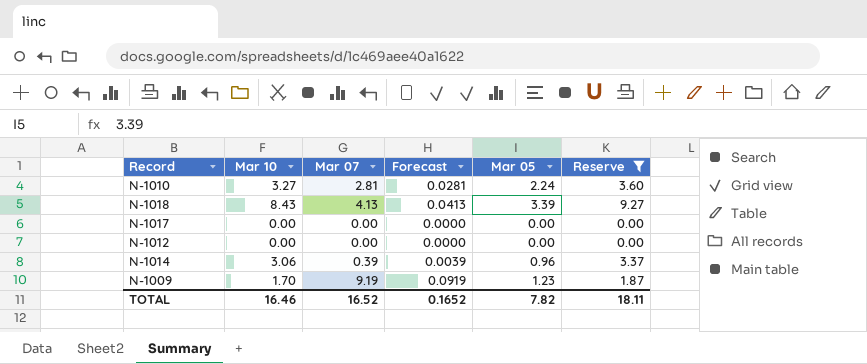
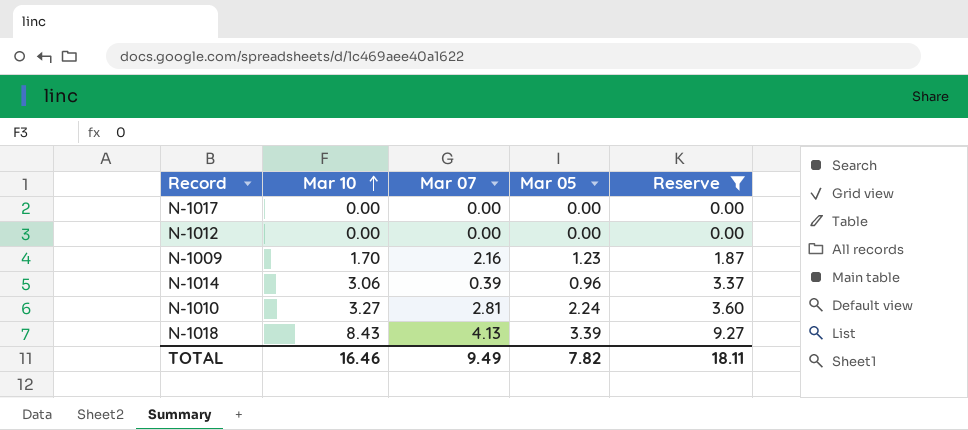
row order: none -> Mar 10 ascending
column Forecast | formula: [Mar 07] * 0.01 -> none
N-1009 | Mar 07: 9.19 -> 2.16
TOTAL | Mar 07: 16.52 -> 9.49

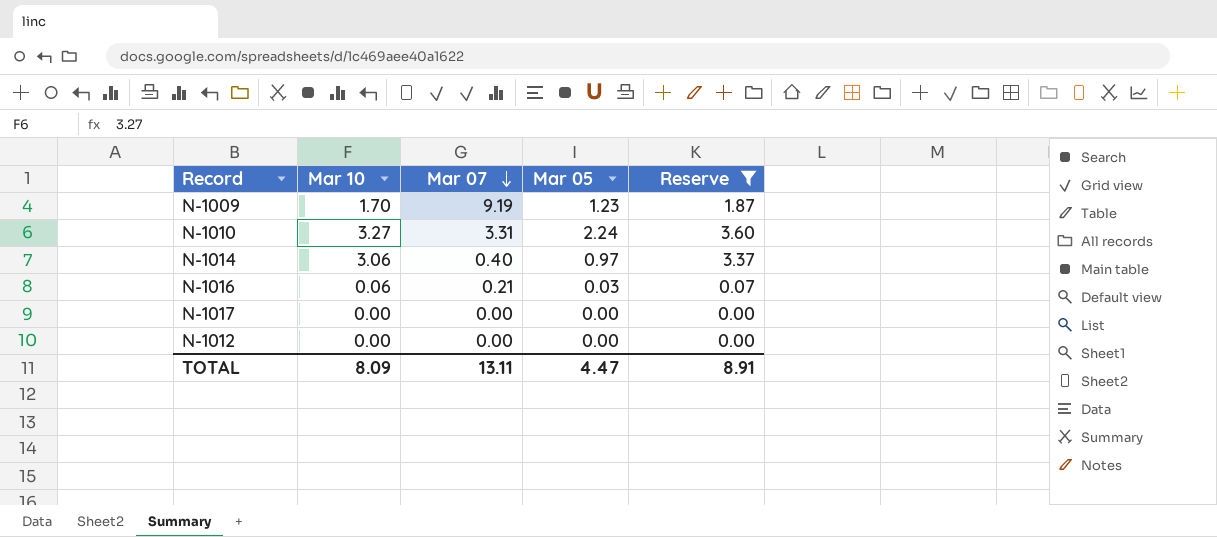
row order: Mar 10 ascending -> Mar 07 descending
row N-1018: 8.43 | 4.13 | 3.39 | 9.27 -> none
N-1009 | Mar 07: 2.16 -> 9.19
N-1010 | Mar 07: 2.81 -> 3.31
N-1014 | Mar 07: 0.39 -> 0.40
N-1014 | Mar 05: 0.96 -> 0.97
row N-1016: none -> 0.06 | 0.21 | 0.03 | 0.07
TOTAL | Mar 10: 16.46 -> 8.09
TOTAL | Mar 07: 9.49 -> 13.11
TOTAL | Mar 05: 7.82 -> 4.47
TOTAL | Reserve: 18.11 -> 8.91

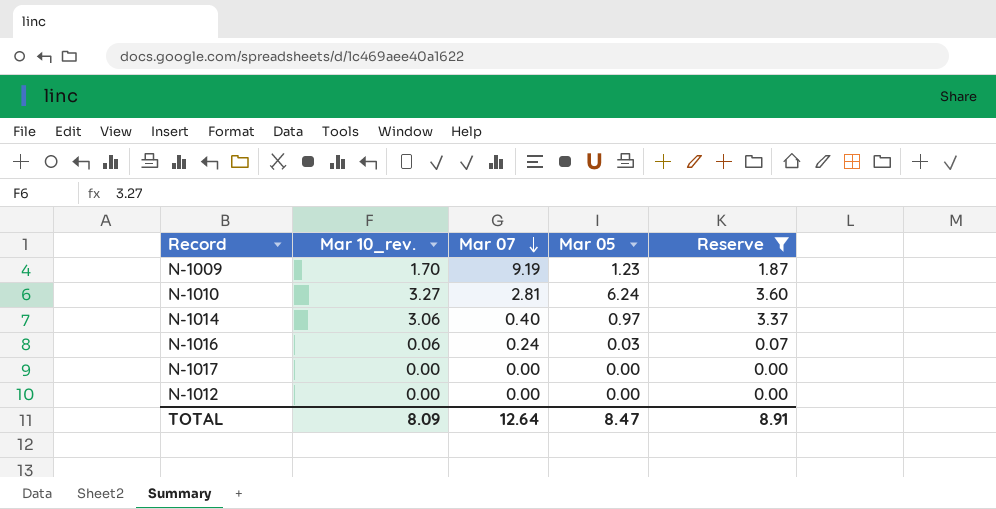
column name: Mar 10 -> Mar 10_rev.
N-1010 | Mar 07: 3.31 -> 2.81
N-1010 | Mar 05: 2.24 -> 6.24
N-1016 | Mar 07: 0.21 -> 0.24
TOTAL | Mar 07: 13.11 -> 12.64
TOTAL | Mar 05: 4.47 -> 8.47

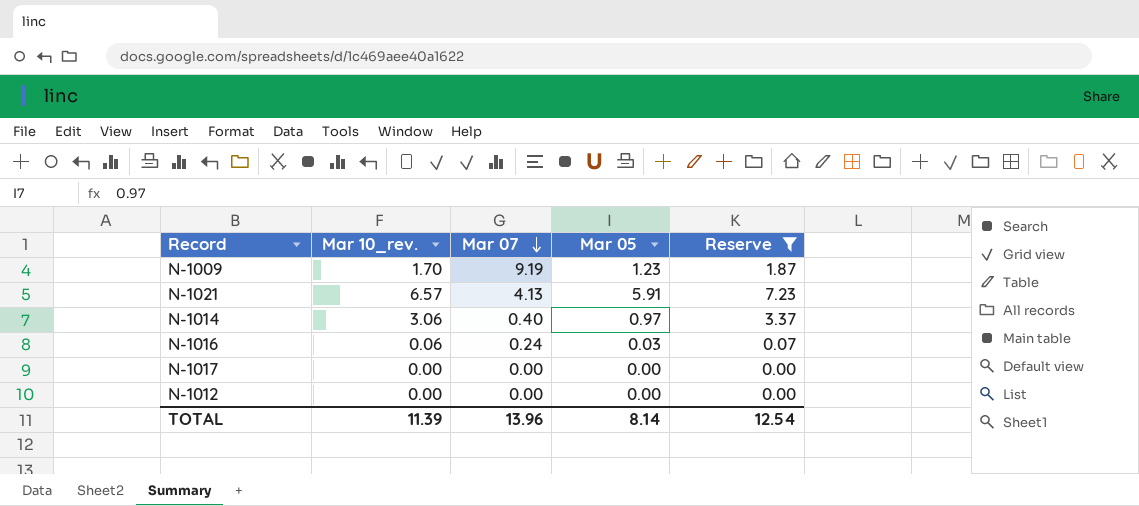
row N-1010: 3.27 | 2.81 | 6.24 | 3.60 -> none
row N-1021: none -> 6.57 | 4.13 | 5.91 | 7.23
TOTAL | Mar 10_rev.: 8.09 -> 11.39
TOTAL | Mar 07: 12.64 -> 13.96
TOTAL | Mar 05: 8.47 -> 8.14
TOTAL | Reserve: 8.91 -> 12.54

